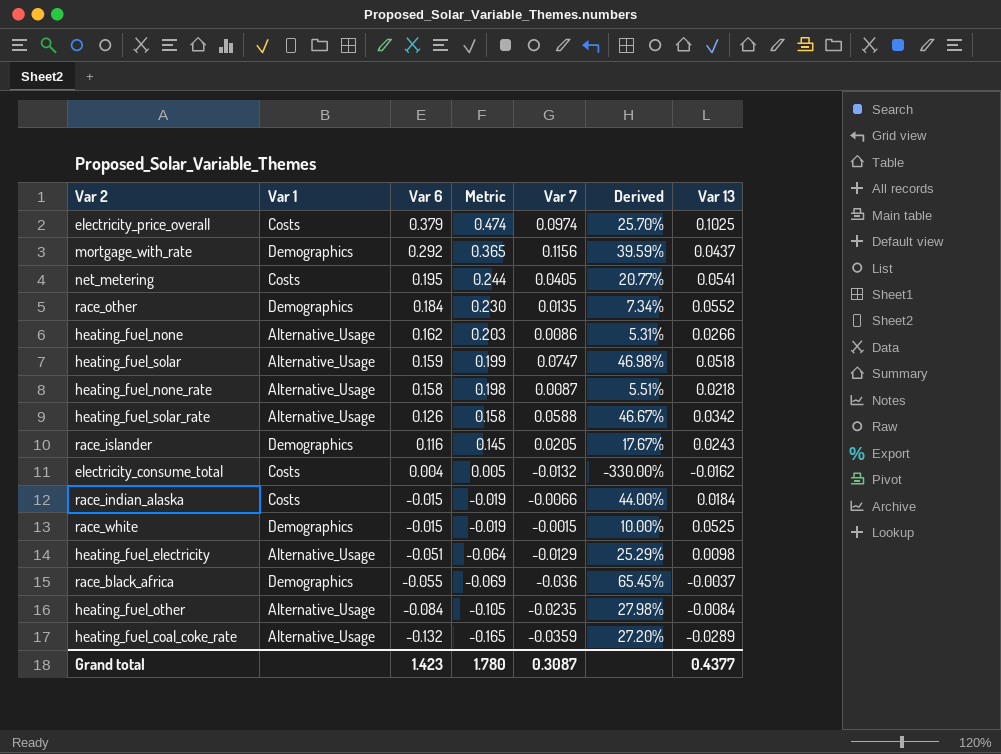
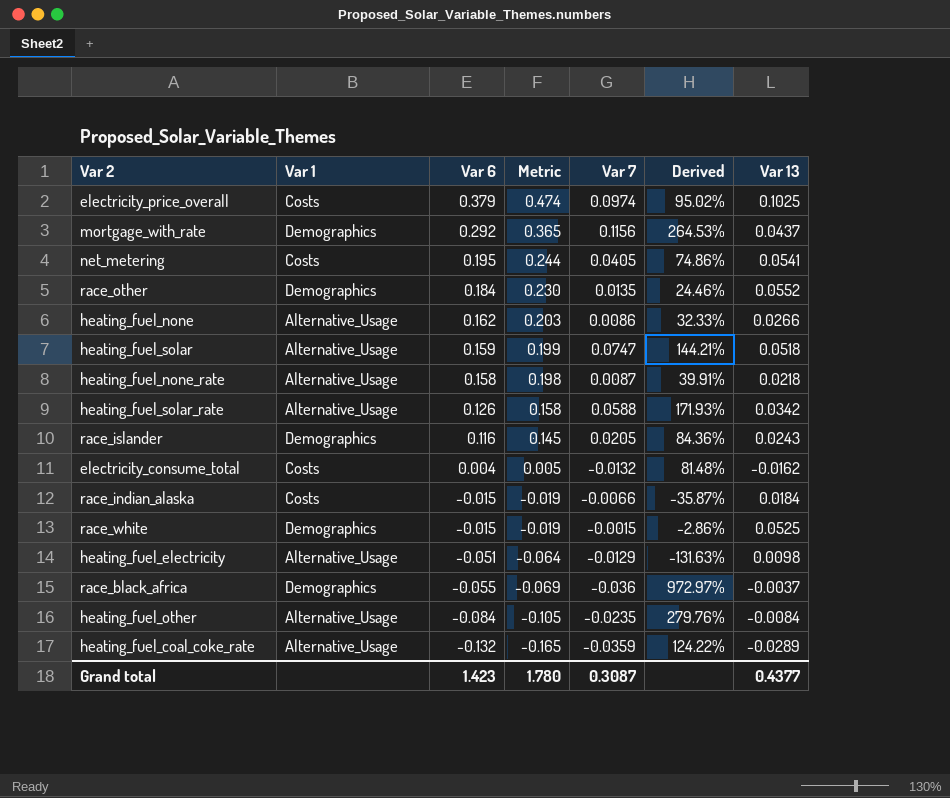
column Derived | formula: [Var 7] / [Var 6] -> [Var 7] / [Var 13]

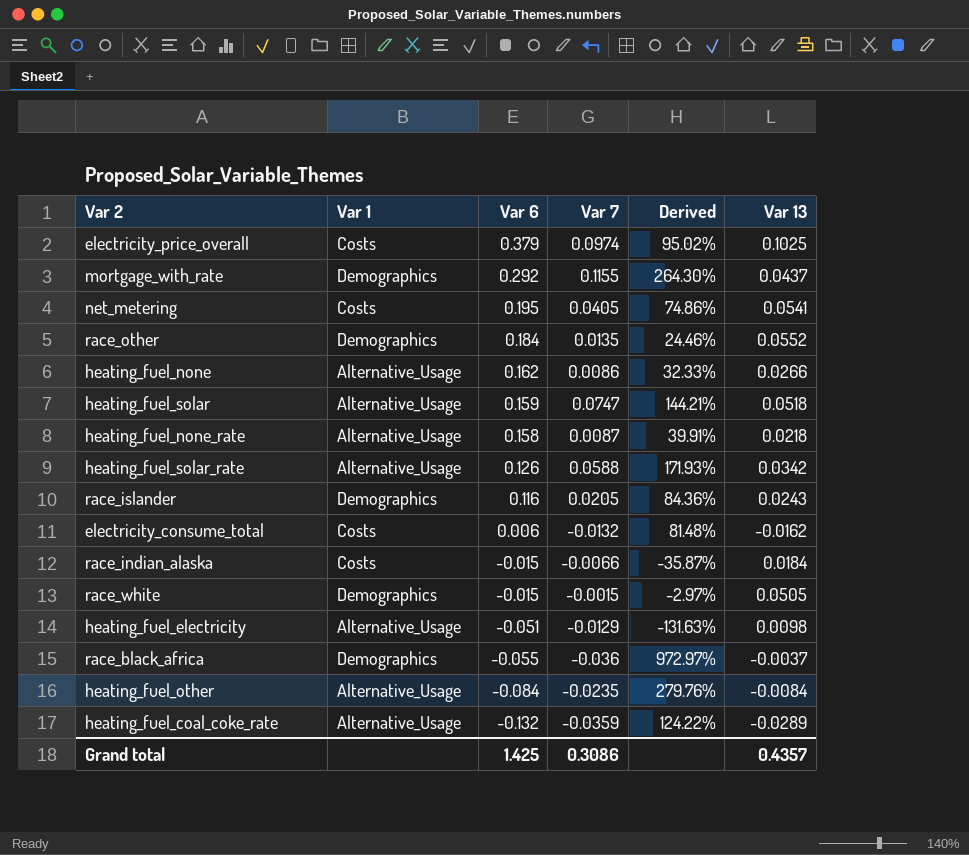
column Metric | formula: [Var 6] * 1.25 -> none
mortgage_with_rate | Var 7: 0.1156 -> 0.1155
mortgage_with_rate | Derived: 264.53% -> 264.30%
electricity_consume_total | Var 6: 0.004 -> 0.006
race_white | Derived: -2.86% -> -2.97%
race_white | Var 13: 0.0525 -> 0.0505
Grand total | Var 6: 1.423 -> 1.425
Grand total | Var 7: 0.3087 -> 0.3086
Grand total | Var 13: 0.4377 -> 0.4357

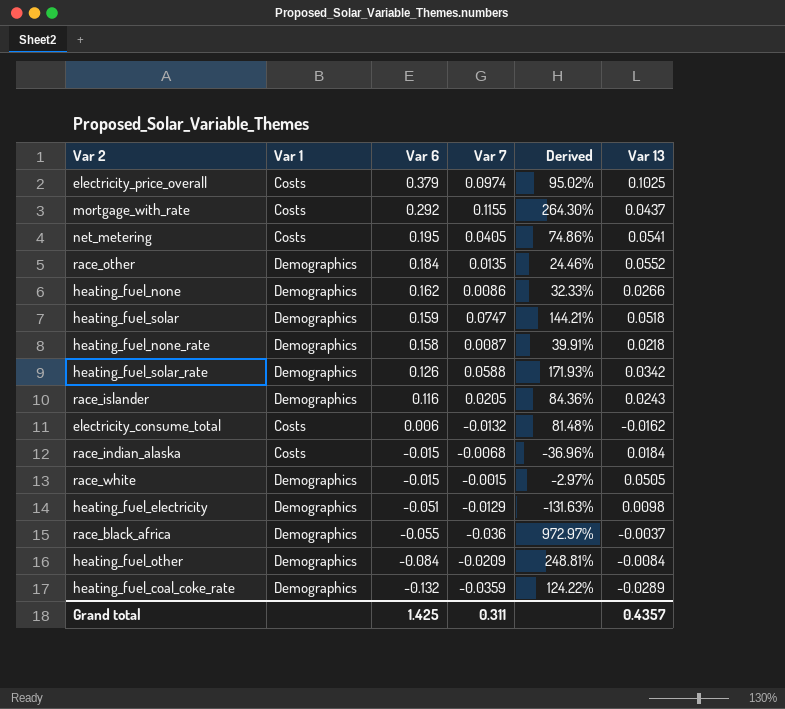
mortgage_with_rate | Var 1: Demographics -> Costs
heating_fuel_none | Var 1: Alternative_Usage -> Demographics
heating_fuel_solar | Var 1: Alternative_Usage -> Demographics
heating_fuel_none_rate | Var 1: Alternative_Usage -> Demographics
heating_fuel_solar_rate | Var 1: Alternative_Usage -> Demographics
race_indian_alaska | Var 7: -0.0066 -> -0.0068
race_indian_alaska | Derived: -35.87% -> -36.96%
heating_fuel_electricity | Var 1: Alternative_Usage -> Demographics
heating_fuel_other | Var 1: Alternative_Usage -> Demographics
heating_fuel_other | Var 7: -0.0235 -> -0.0209
heating_fuel_other | Derived: 279.76% -> 248.81%
heating_fuel_coal_coke_rate | Var 1: Alternative_Usage -> Demographics
Grand total | Var 7: 0.3086 -> 0.311

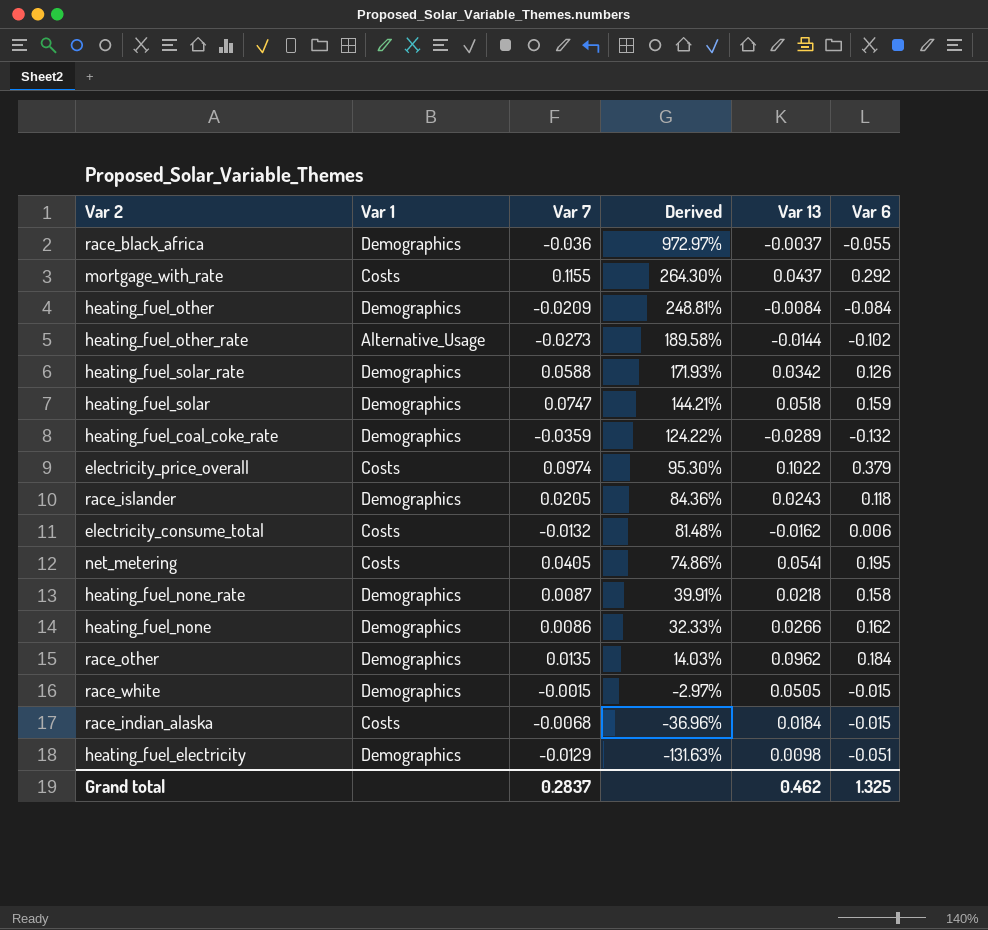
row order: Var 6 descending -> Derived descending
column Var 6 | position: 3 -> 6
row heating_fuel_other_rate: none -> Alternative_Usage | -0.0273 | 189.58% | -0.0144 | -0.102
electricity_price_overall | Derived: 95.02% -> 95.30%
electricity_price_overall | Var 13: 0.1025 -> 0.1022
race_islander | Var 6: 0.116 -> 0.118
race_other | Derived: 24.46% -> 14.03%
race_other | Var 13: 0.0552 -> 0.0962
Grand total | Var 7: 0.311 -> 0.2837
Grand total | Var 13: 0.4357 -> 0.462
Grand total | Var 6: 1.425 -> 1.325

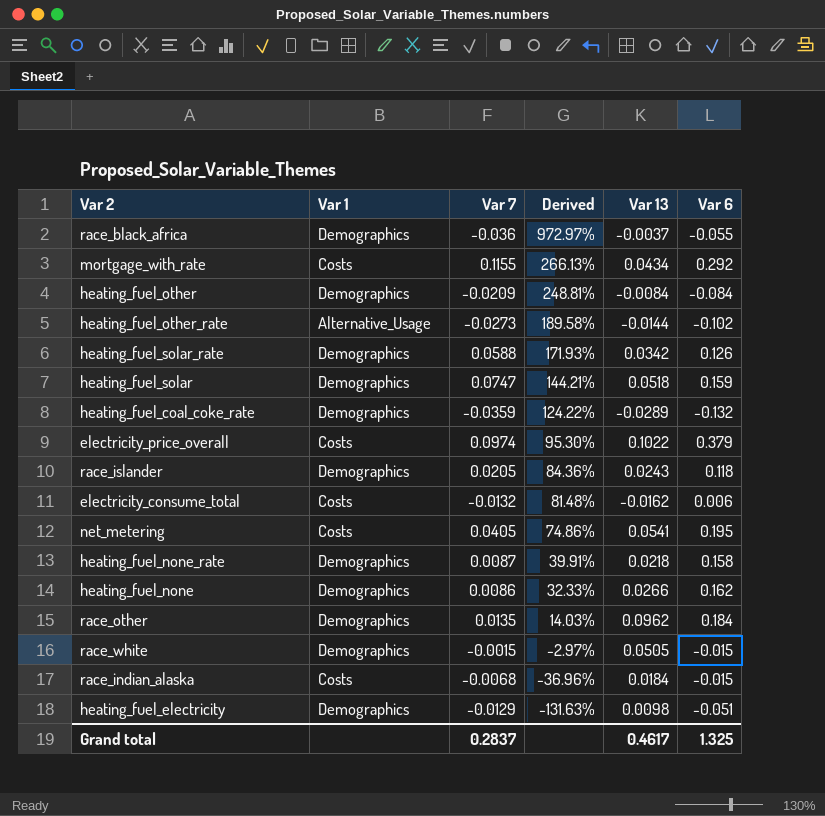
mortgage_with_rate | Derived: 264.30% -> 266.13%
mortgage_with_rate | Var 13: 0.0437 -> 0.0434
Grand total | Var 13: 0.462 -> 0.4617

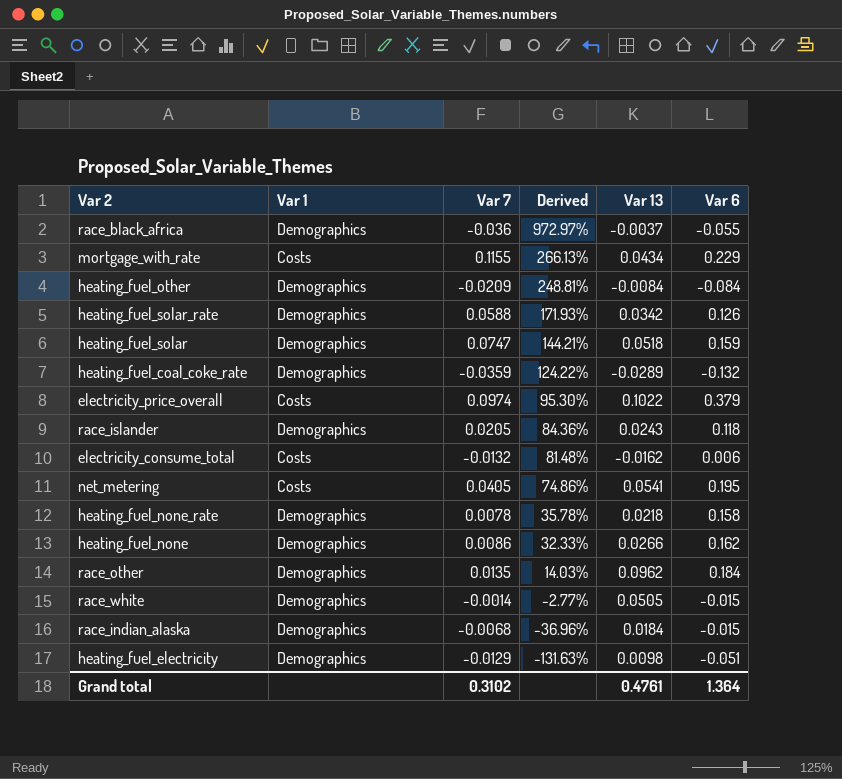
row heating_fuel_other_rate: Alternative_Usage | -0.0273 | 189.58% | -0.0144 | -0.102 -> none
mortgage_with_rate | Var 6: 0.292 -> 0.229
heating_fuel_none_rate | Var 7: 0.0087 -> 0.0078
heating_fuel_none_rate | Derived: 39.91% -> 35.78%
race_white | Var 7: -0.0015 -> -0.0014
race_white | Derived: -2.97% -> -2.77%
race_indian_alaska | Var 1: Costs -> Demographics
Grand total | Var 7: 0.2837 -> 0.3102
Grand total | Var 13: 0.4617 -> 0.4761
Grand total | Var 6: 1.325 -> 1.364

